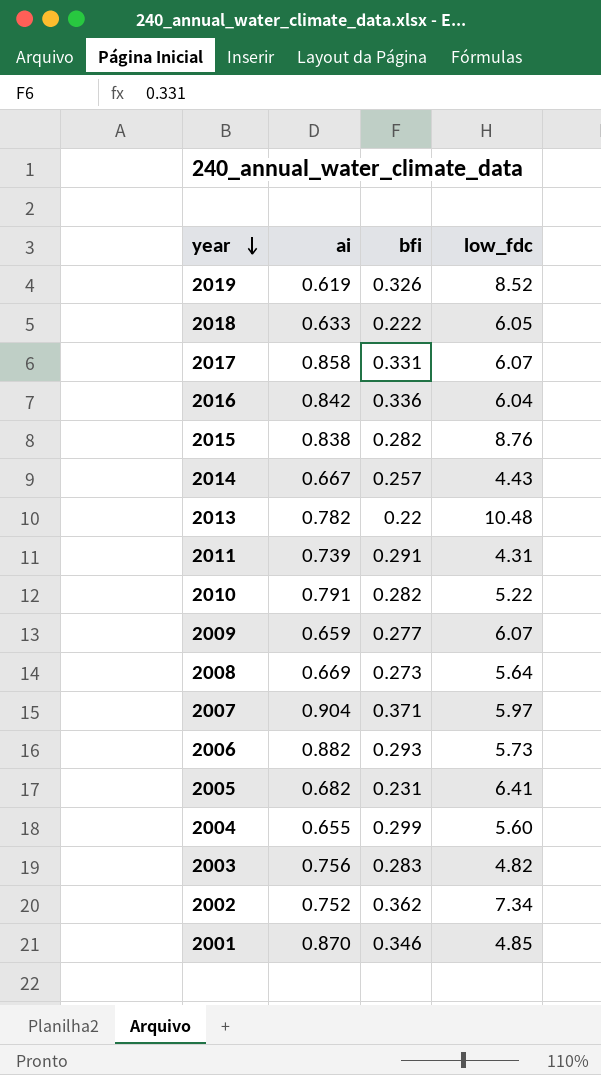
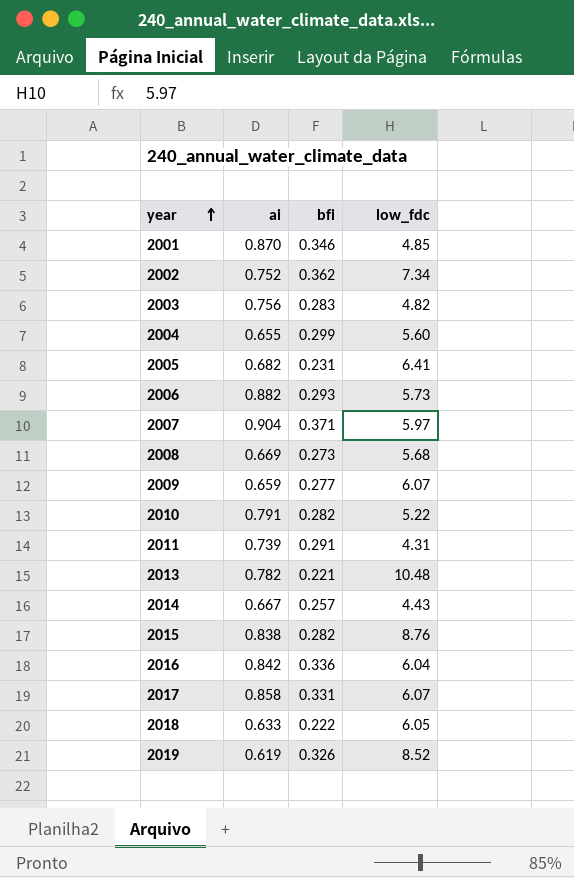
row order: year descending -> year ascending
2008 | low_fdc: 5.64 -> 5.68
2013 | bfi: 0.22 -> 0.221

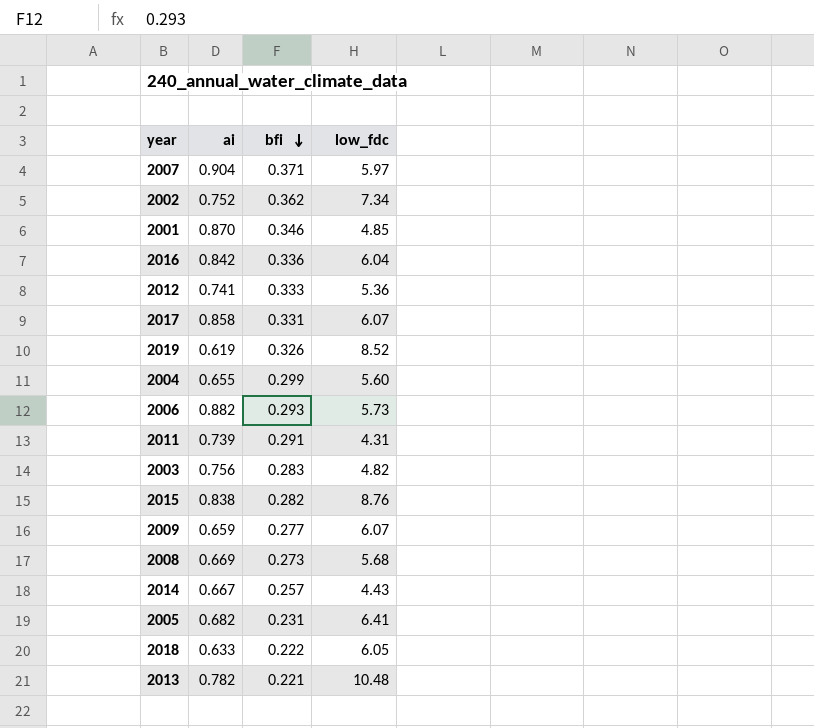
row order: year ascending -> bfi descending
row 2010: 0.791 | 0.282 | 5.22 -> none
row 2012: none -> 0.741 | 0.333 | 5.36

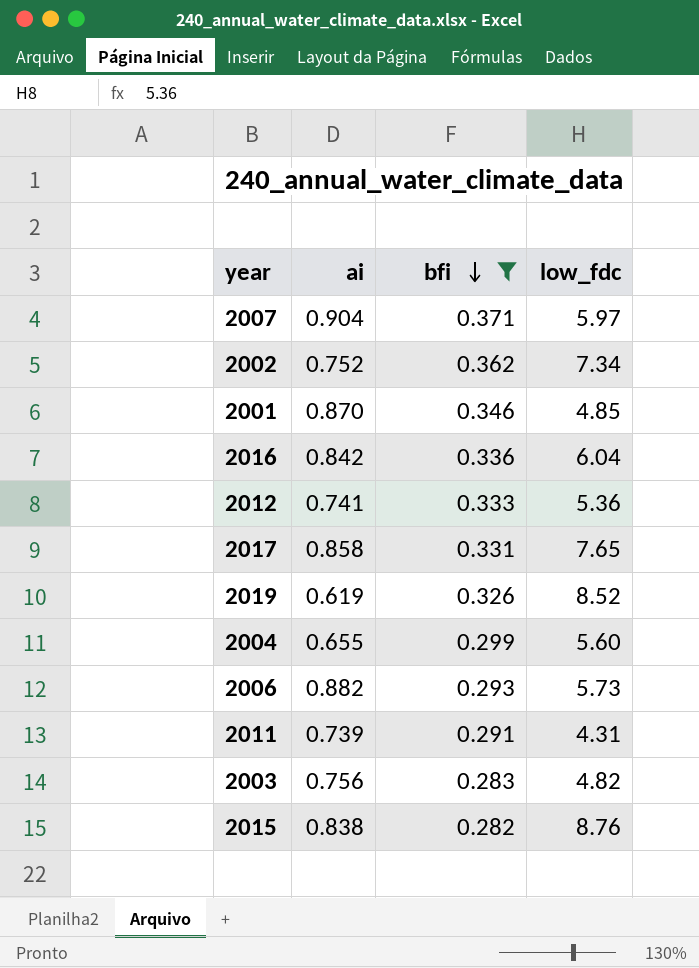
filter: none -> bfi >= 0.282
2017 | low_fdc: 6.07 -> 7.65

